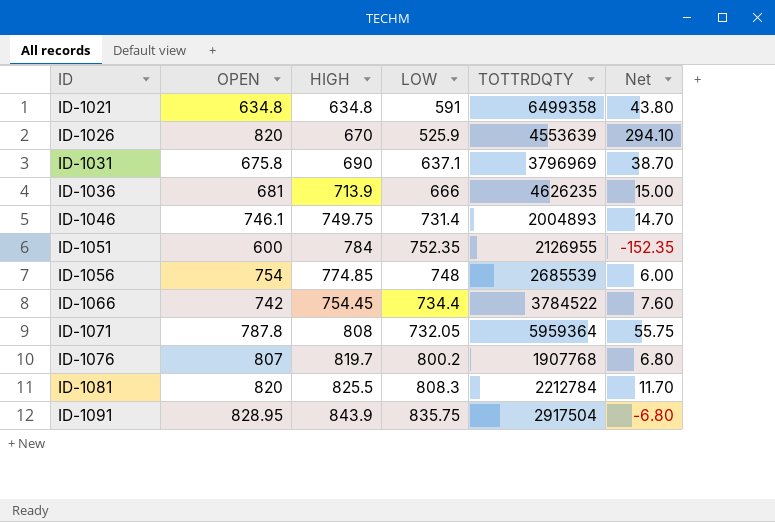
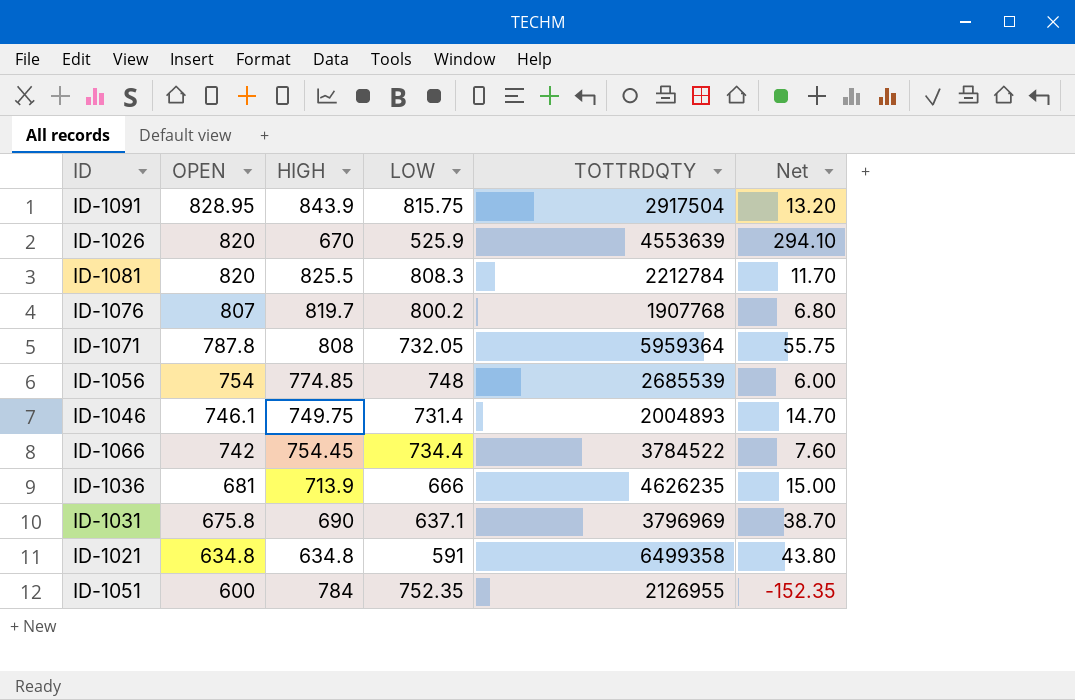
row order: ID ascending -> OPEN descending
ID-1091 | LOW: 835.75 -> 815.75
ID-1091 | Net: -6.80 -> 13.20

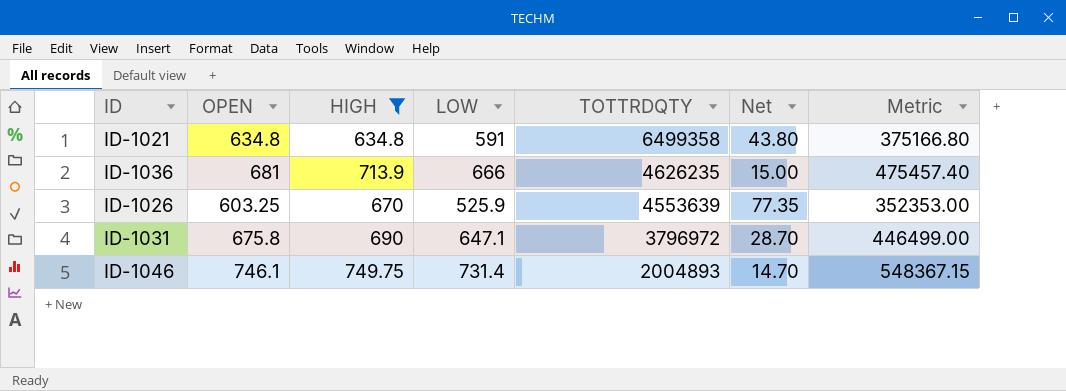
filter: none -> HIGH <= 749.75
row order: OPEN descending -> TOTTRDQTY descending
column Metric | formula: none -> [HIGH] * [LOW]
ID-1026 | OPEN: 820 -> 603.25
ID-1026 | Net: 294.10 -> 77.35
ID-1031 | LOW: 637.1 -> 647.1
ID-1031 | TOTTRDQTY: 3796969 -> 3796972
ID-1031 | Net: 38.70 -> 28.70

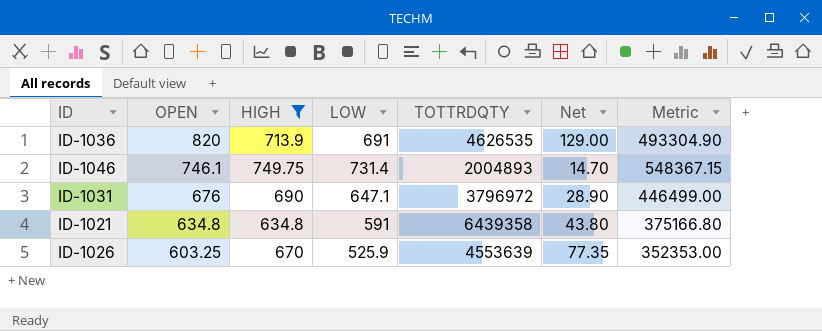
row order: TOTTRDQTY descending -> OPEN descending
ID-1036 | OPEN: 681 -> 820
ID-1036 | LOW: 666 -> 691
ID-1036 | TOTTRDQTY: 4626235 -> 4626535
ID-1036 | Net: 15.00 -> 129.00
ID-1036 | Metric: 475457.40 -> 493304.90
ID-1031 | OPEN: 675.8 -> 676
ID-1031 | Net: 28.70 -> 28.90
ID-1021 | TOTTRDQTY: 6499358 -> 6439358

